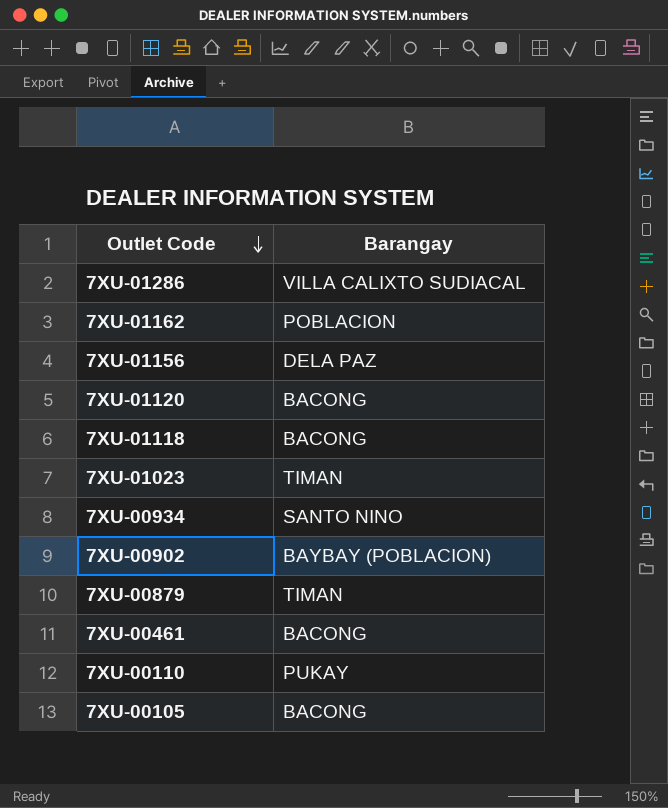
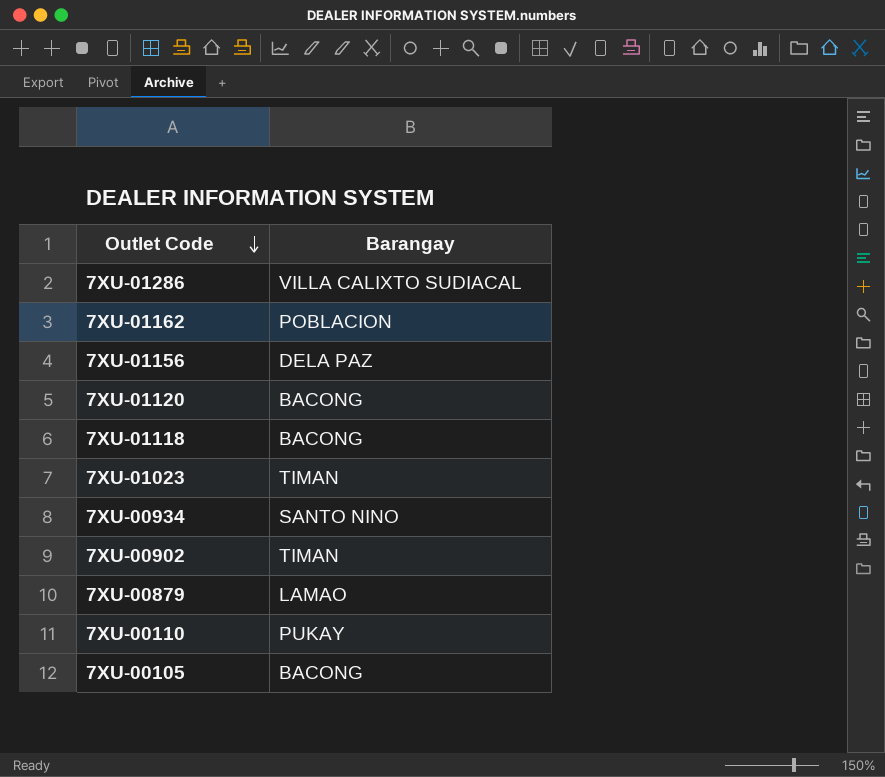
row 7XU-00461: BACONG -> none
7XU-00902 | Barangay: BAYBAY (POBLACION) -> TIMAN
7XU-00879 | Barangay: TIMAN -> LAMAO

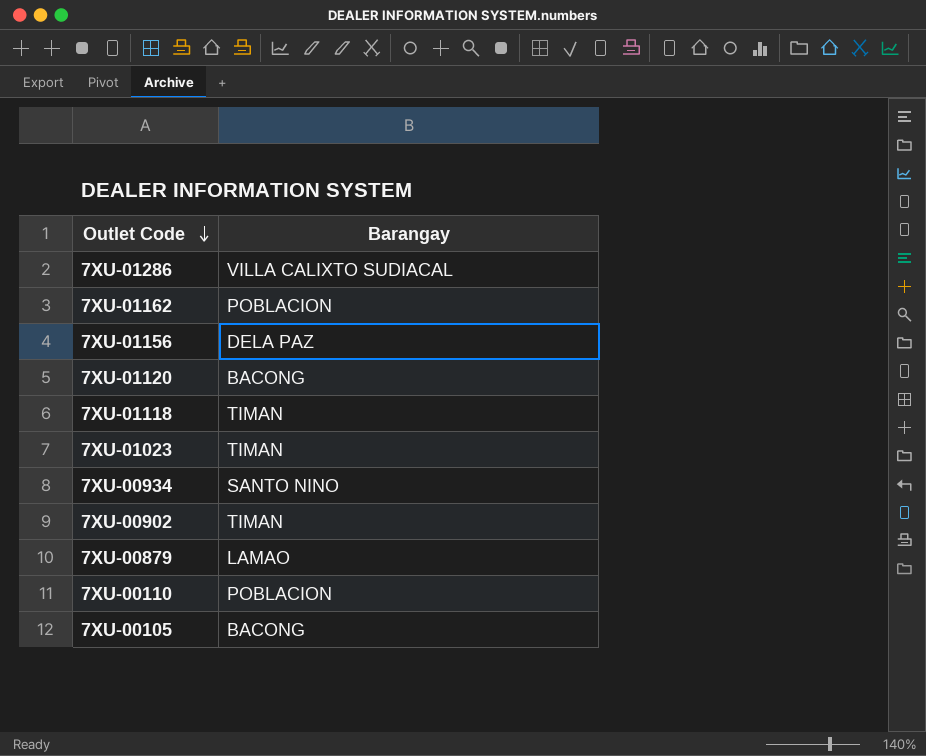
7XU-01118 | Barangay: BACONG -> TIMAN
7XU-00110 | Barangay: PUKAY -> POBLACION

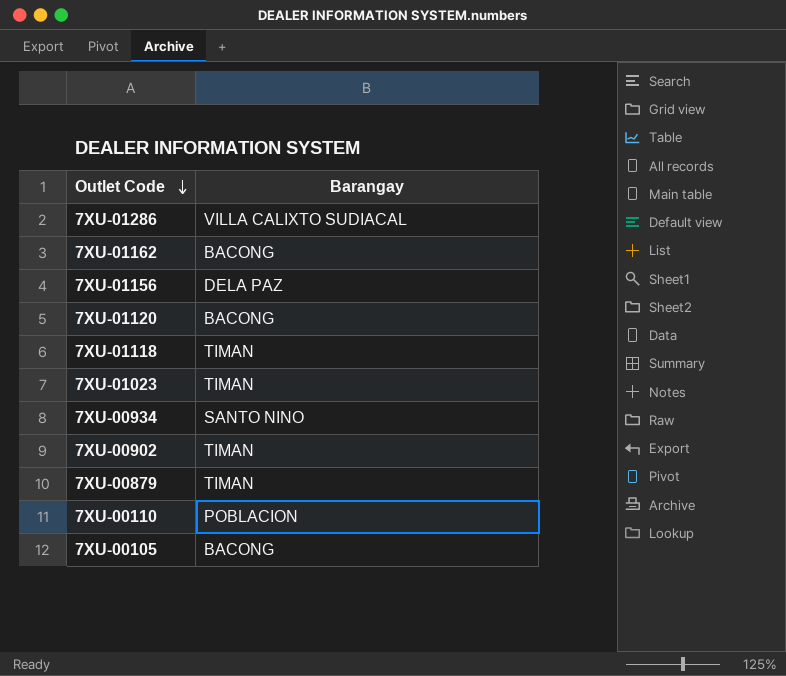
7XU-01162 | Barangay: POBLACION -> BACONG
7XU-00879 | Barangay: LAMAO -> TIMAN

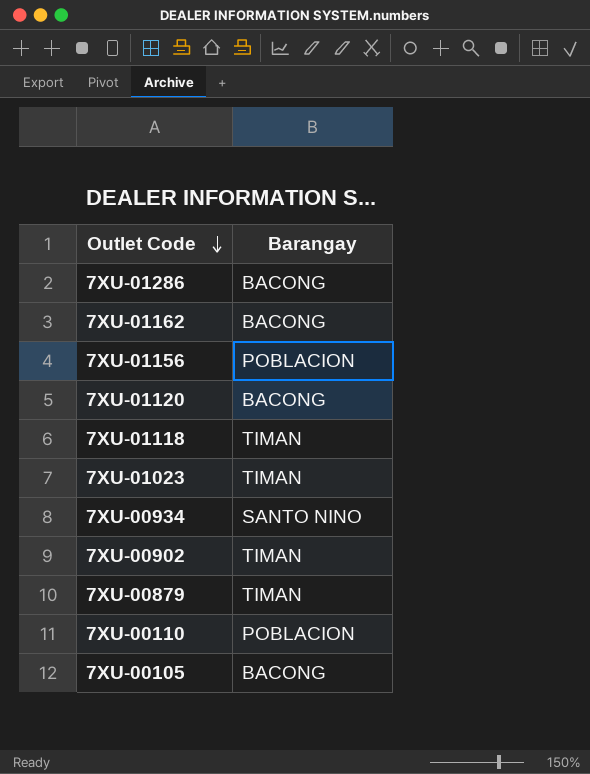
7XU-01286 | Barangay: VILLA CALIXTO SUDIACAL -> BACONG
7XU-01156 | Barangay: DELA PAZ -> POBLACION

